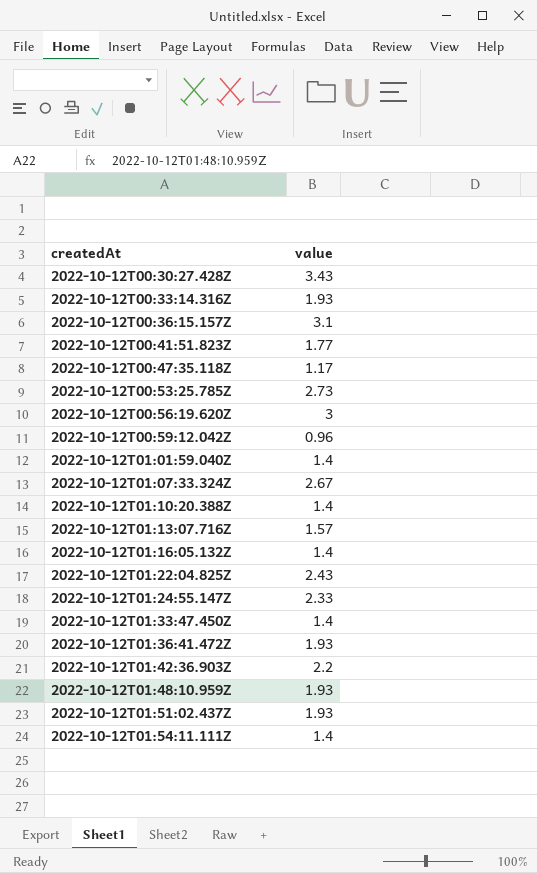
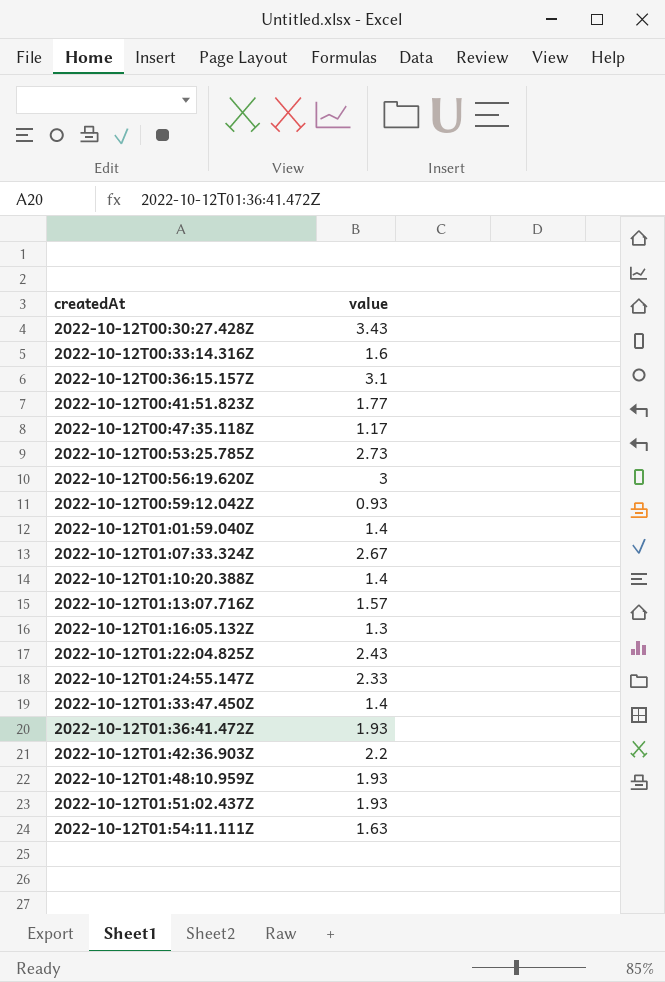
2022-10-12T00:33:14.316Z | value: 1.93 -> 1.6
2022-10-12T00:59:12.042Z | value: 0.96 -> 0.93
2022-10-12T01:16:05.132Z | value: 1.4 -> 1.3
2022-10-12T01:54:11.111Z | value: 1.4 -> 1.63

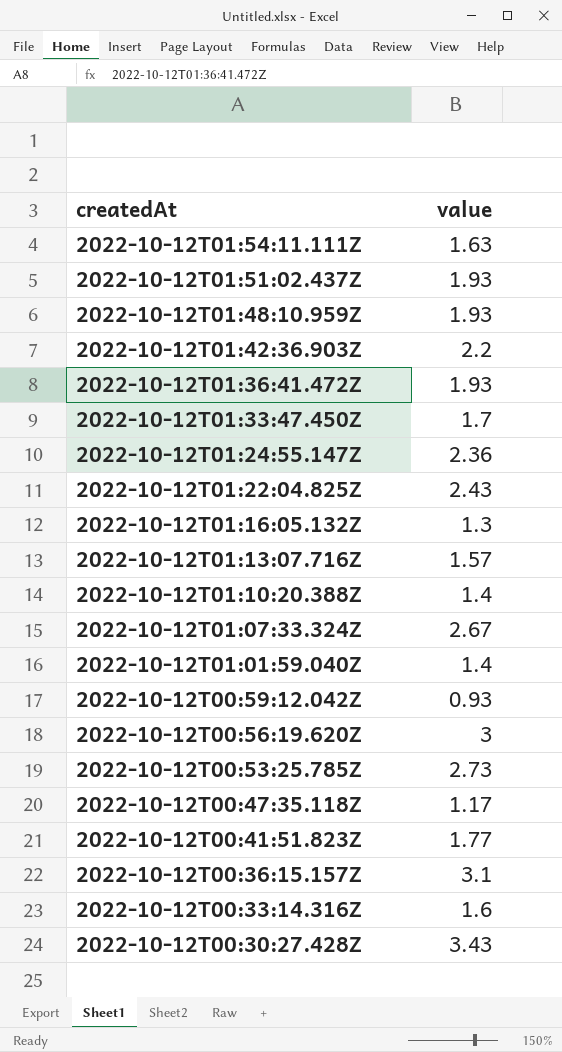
row order: createdAt ascending -> createdAt descending
2022-10-12T01:33:47.450Z | value: 1.4 -> 1.7
2022-10-12T01:24:55.147Z | value: 2.33 -> 2.36

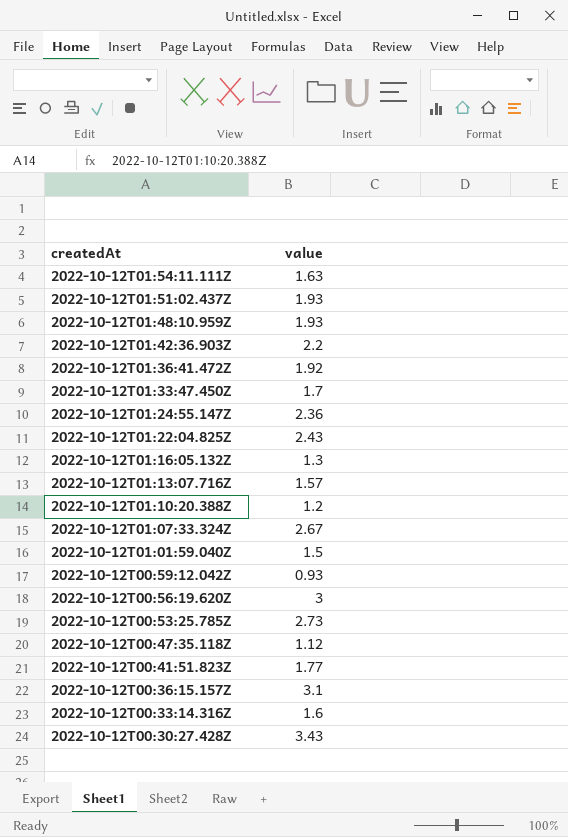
2022-10-12T01:36:41.472Z | value: 1.93 -> 1.92
2022-10-12T01:10:20.388Z | value: 1.4 -> 1.2
2022-10-12T01:01:59.040Z | value: 1.4 -> 1.5
2022-10-12T00:47:35.118Z | value: 1.17 -> 1.12

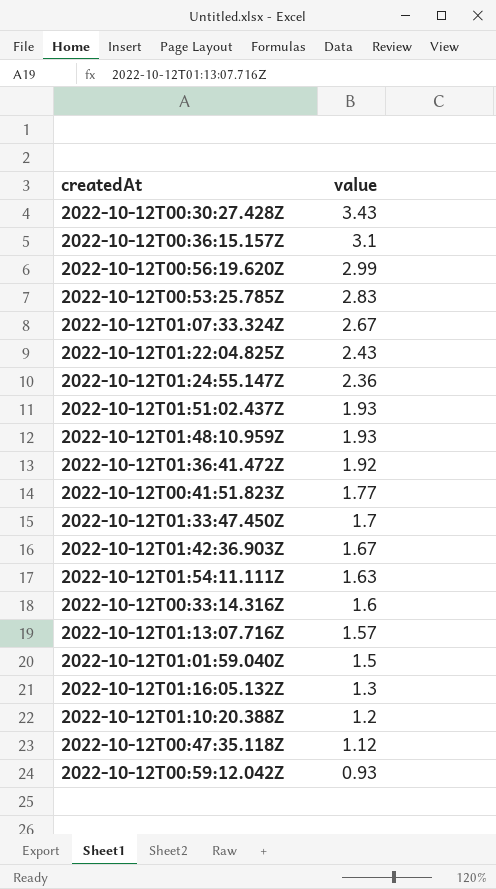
row order: createdAt descending -> value descending
2022-10-12T00:56:19.620Z | value: 3 -> 2.99
2022-10-12T00:53:25.785Z | value: 2.73 -> 2.83
2022-10-12T01:42:36.903Z | value: 2.2 -> 1.67

